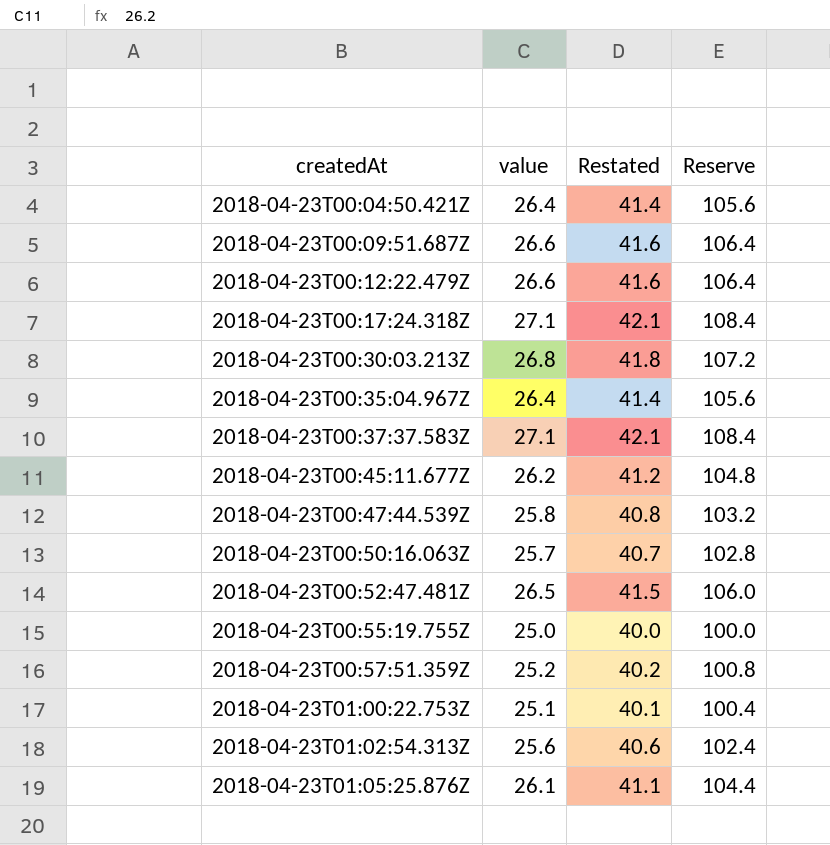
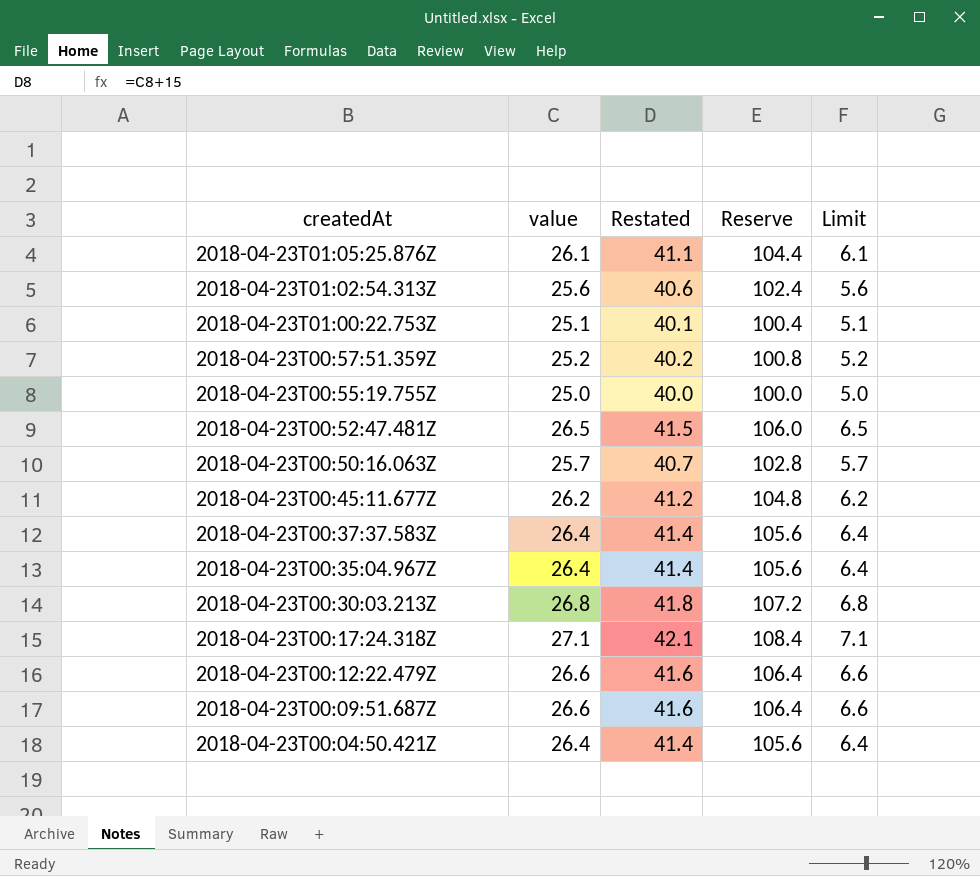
row order: createdAt ascending -> createdAt descending
column Limit | formula: none -> [value] - 20
row 2018-04-23T00:47:44.539Z: 25.8 | 40.8 | 103.2 -> none
2018-04-23T00:37:37.583Z | value: 27.1 -> 26.4
2018-04-23T00:37:37.583Z | Restated: 42.1 -> 41.4
2018-04-23T00:37:37.583Z | Reserve: 108.4 -> 105.6

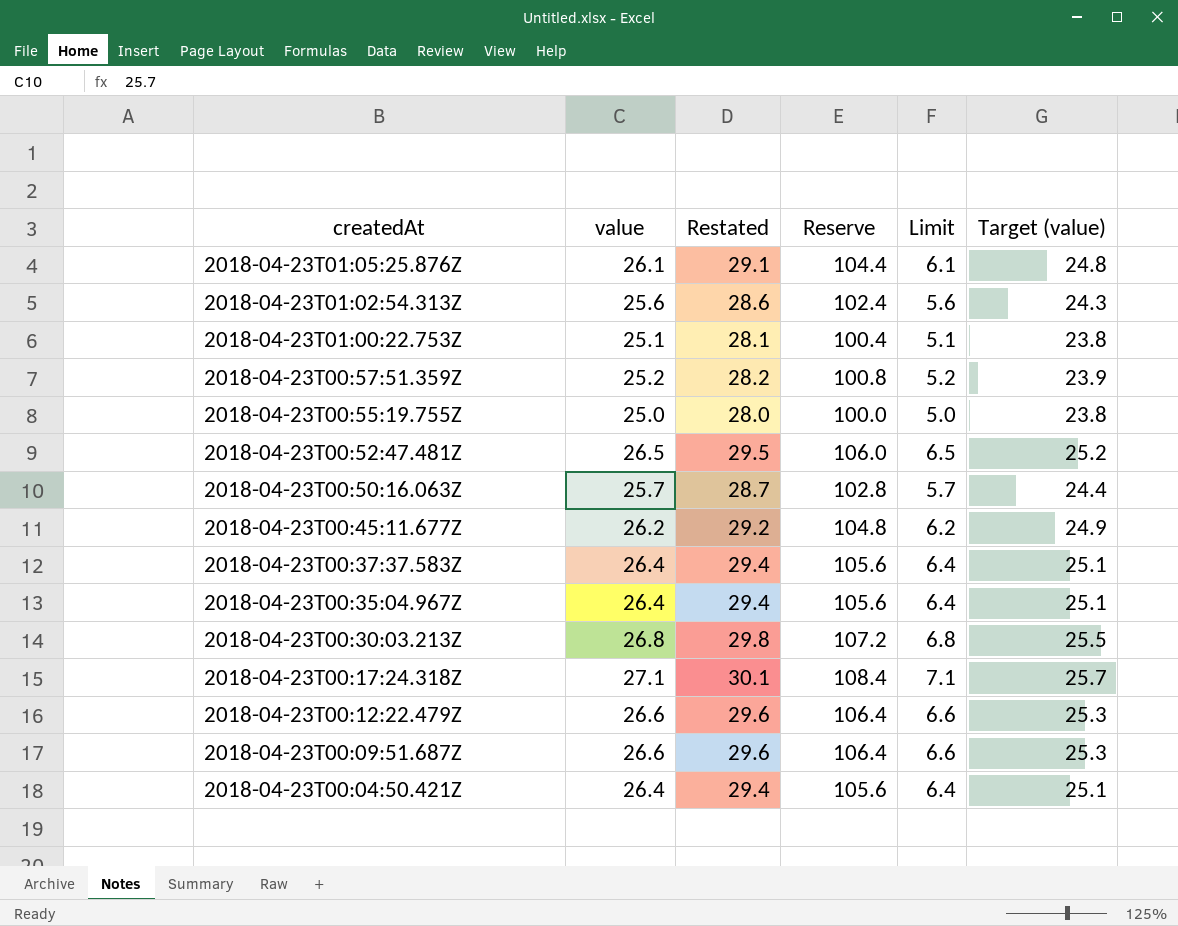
column Restated | formula: [value] + 15 -> [value] + 3
column Target (value) | formula: none -> [value] * 0.95

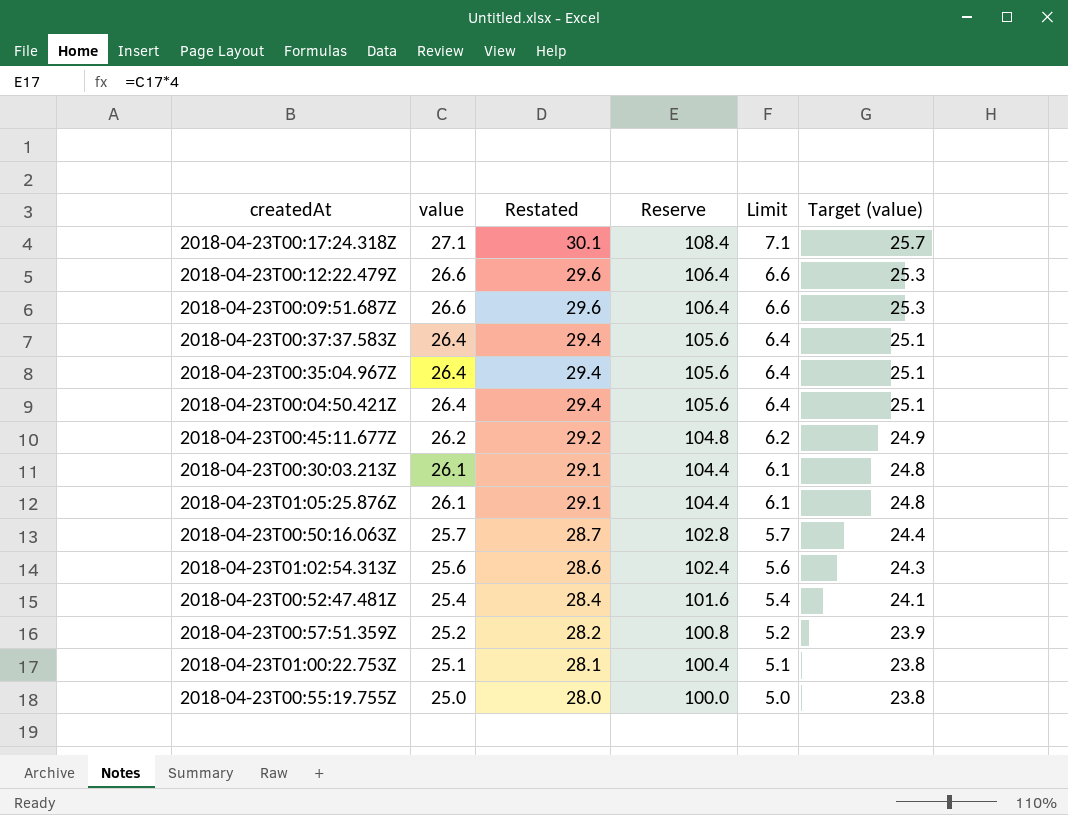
row order: createdAt descending -> value descending
2018-04-23T00:30:03.213Z | value: 26.8 -> 26.1
2018-04-23T00:30:03.213Z | Restated: 29.8 -> 29.1
2018-04-23T00:30:03.213Z | Reserve: 107.2 -> 104.4
2018-04-23T00:30:03.213Z | Limit: 6.8 -> 6.1
2018-04-23T00:30:03.213Z | Target (value): 25.5 -> 24.8
2018-04-23T00:52:47.481Z | value: 26.5 -> 25.4
2018-04-23T00:52:47.481Z | Restated: 29.5 -> 28.4
2018-04-23T00:52:47.481Z | Reserve: 106.0 -> 101.6
2018-04-23T00:52:47.481Z | Limit: 6.5 -> 5.4
2018-04-23T00:52:47.481Z | Target (value): 25.2 -> 24.1

